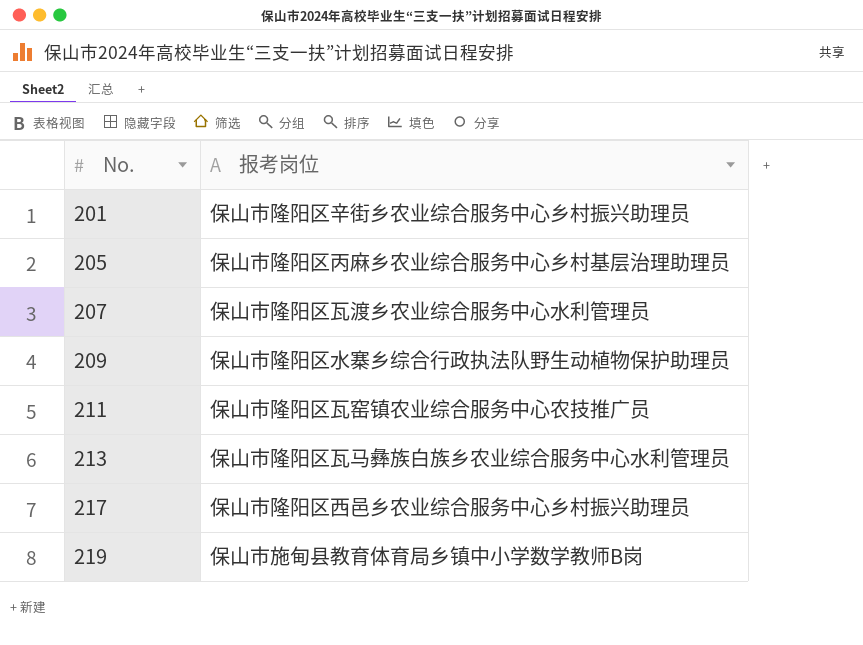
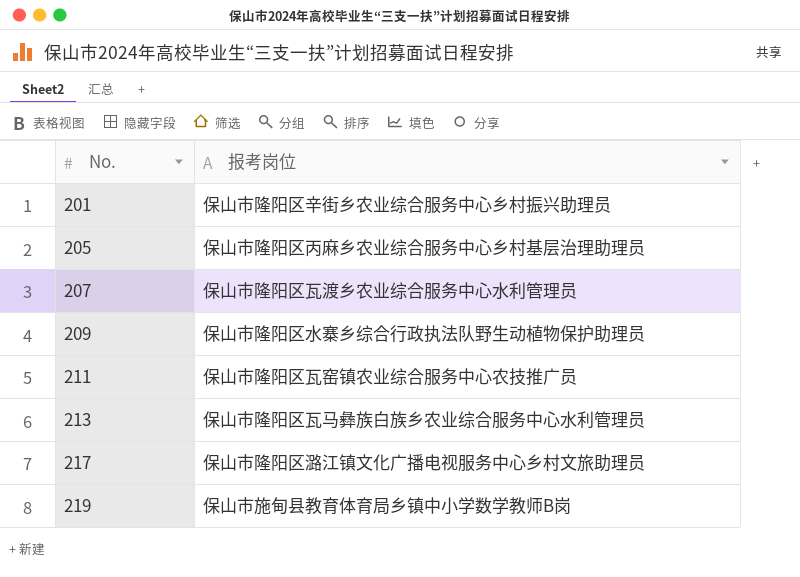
217 | 报考岗位: 保山市隆阳区西邑乡农业综合服务中心乡村振兴助理员 -> 保山市隆阳区潞江镇文化广播电视服务中心乡村文旅助理员

